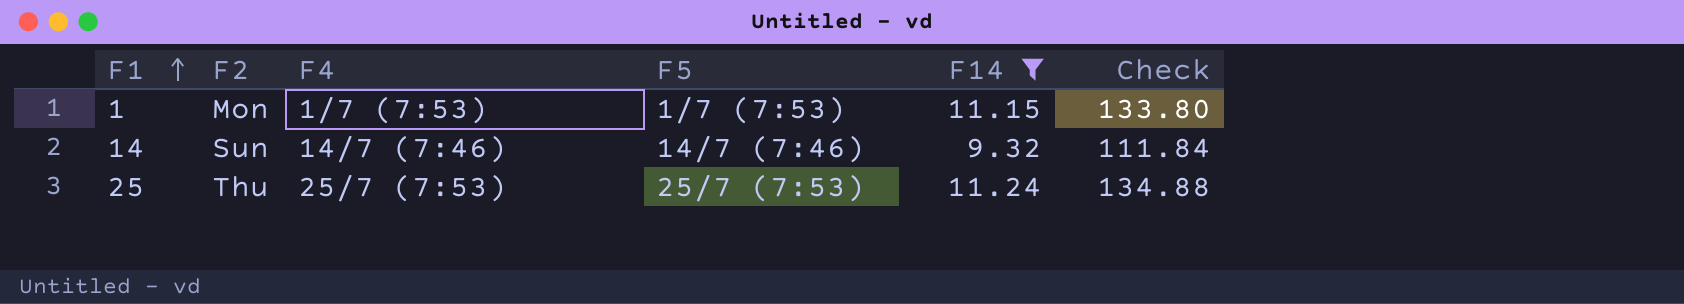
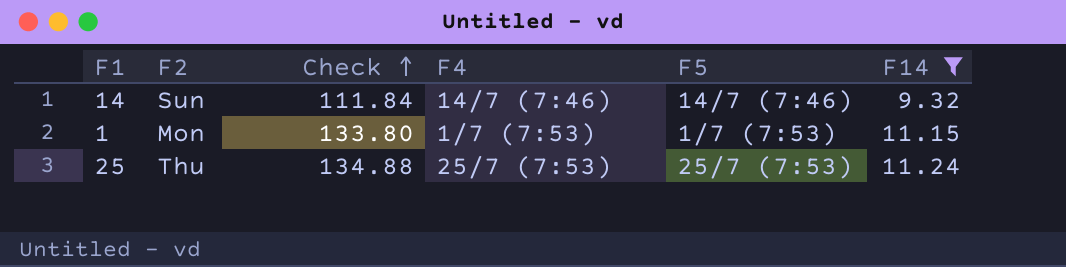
row order: F1 ascending -> Check ascending
column Check | position: 6 -> 3

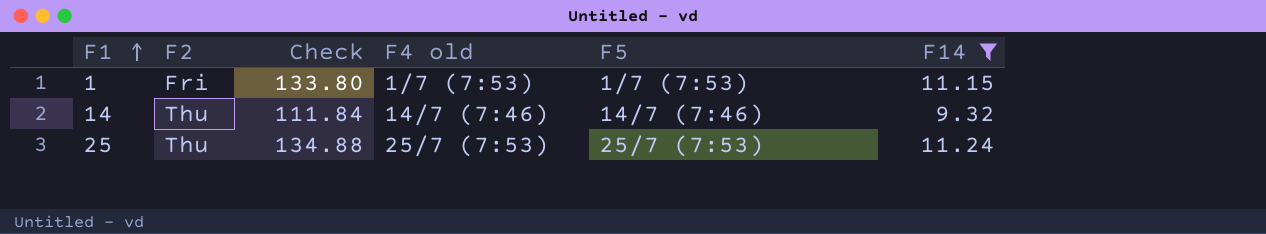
row order: Check ascending -> F1 ascending
column name: F4 -> F4 old
1 | F2: Mon -> Fri
14 | F2: Sun -> Thu

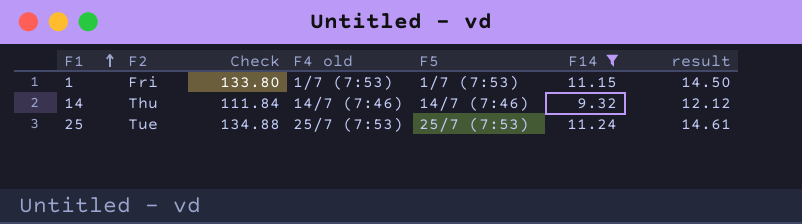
column result | formula: none -> [F14] * 1.3
25 | F2: Thu -> Tue

